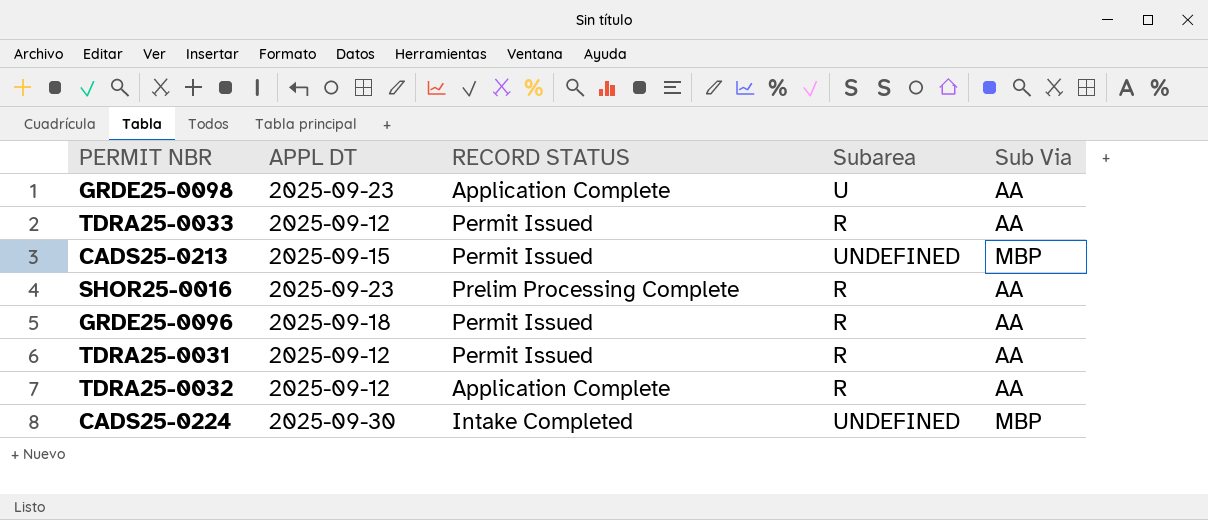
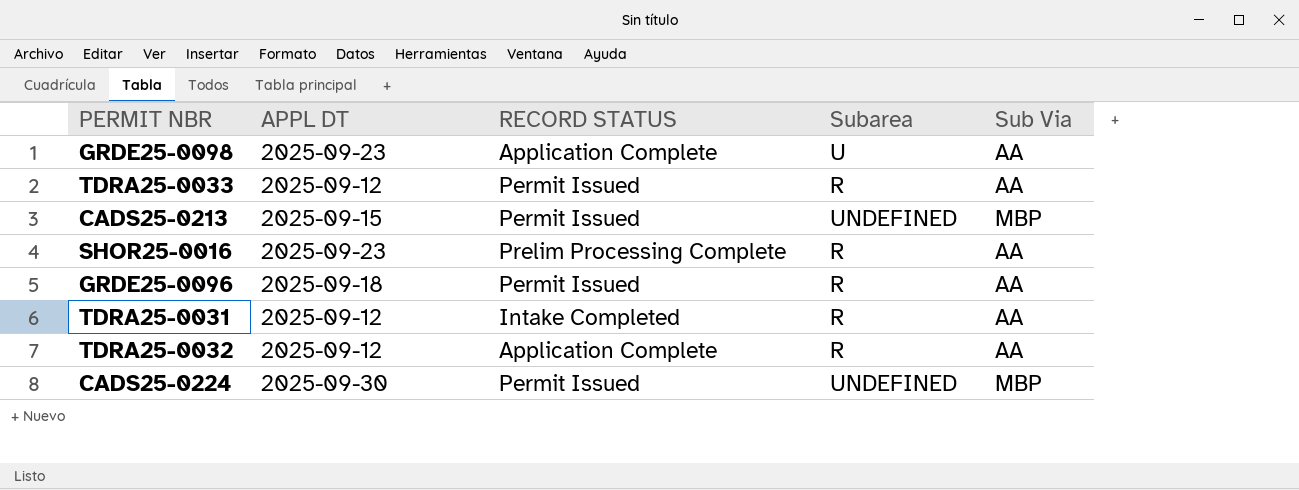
TDRA25-0031 | RECORD STATUS: Permit Issued -> Intake Completed
CADS25-0224 | RECORD STATUS: Intake Completed -> Permit Issued

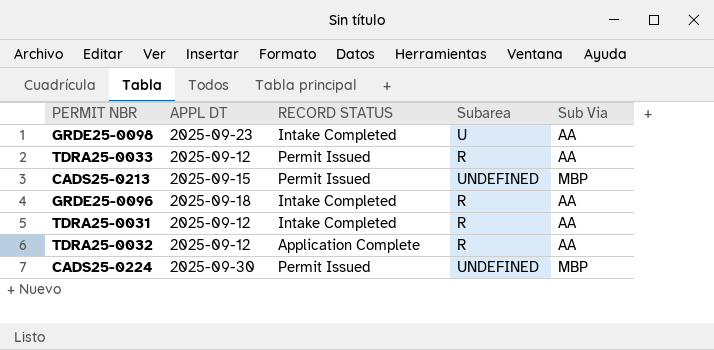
row SHOR25-0016: 2025-09-23 | Prelim Processing Complete | R | AA -> none
GRDE25-0098 | RECORD STATUS: Application Complete -> Intake Completed
GRDE25-0096 | RECORD STATUS: Permit Issued -> Intake Completed

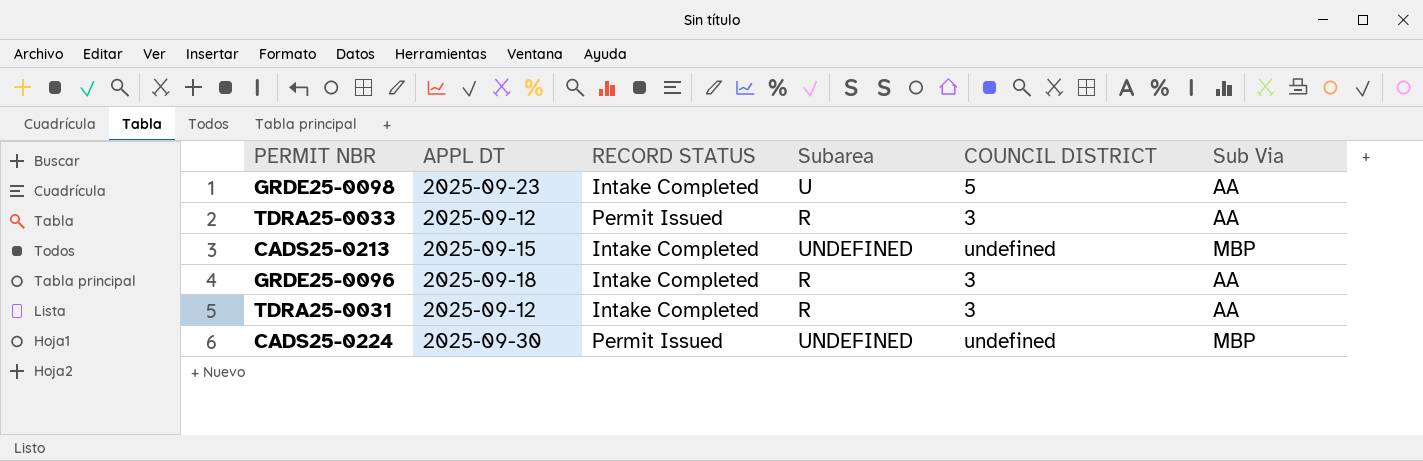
column COUNCIL DISTRICT | position: none -> 5
row TDRA25-0032: 2025-09-12 | Application Complete | R | AA -> none
CADS25-0213 | RECORD STATUS: Permit Issued -> Intake Completed

